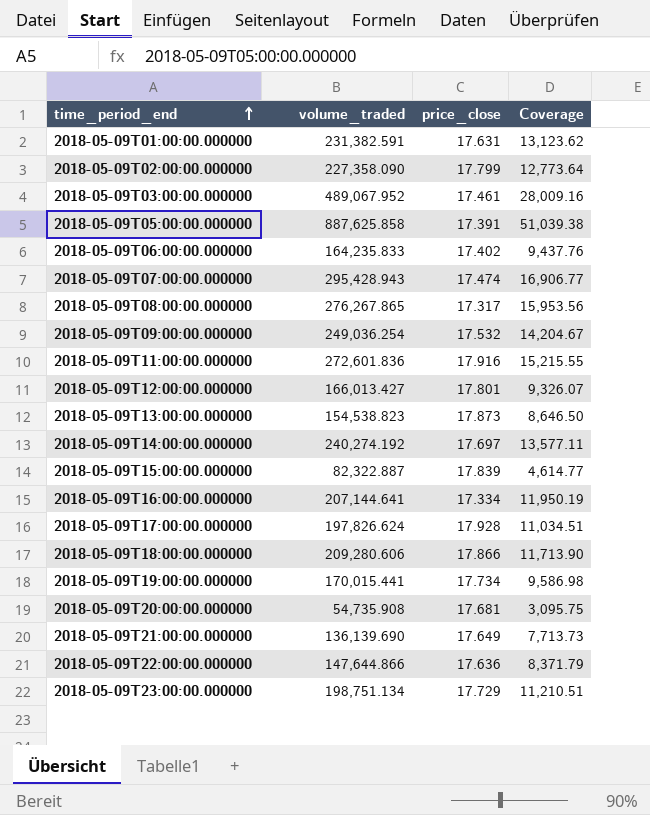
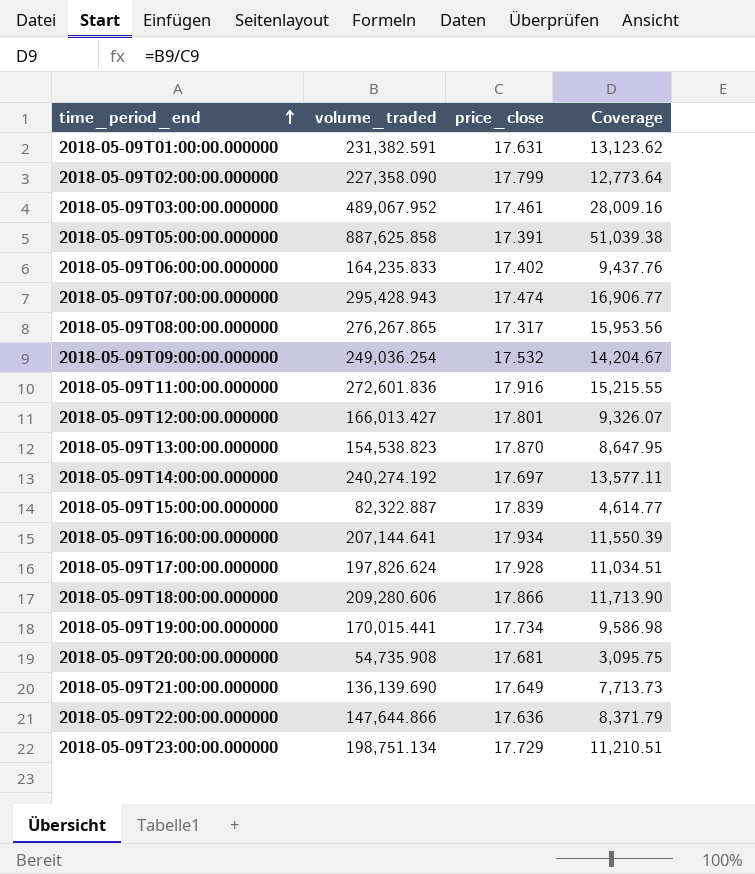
2018-05-09T13:00:00.000000 | price_close: 17.873 -> 17.870
2018-05-09T13:00:00.000000 | Coverage: 8,646.50 -> 8,647.95
2018-05-09T16:00:00.000000 | price_close: 17.334 -> 17.934
2018-05-09T16:00:00.000000 | Coverage: 11,950.19 -> 11,550.39

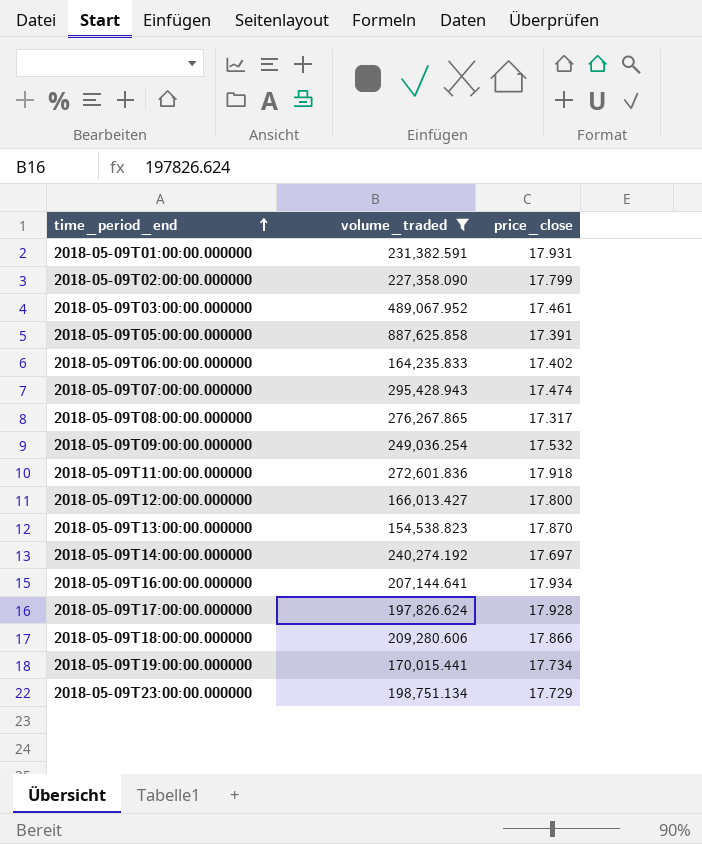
filter: none -> volume_traded >= 154,538.823
column Coverage | formula: [volume_traded] / [price_close] -> none
2018-05-09T01:00:00.000000 | price_close: 17.631 -> 17.931
2018-05-09T11:00:00.000000 | price_close: 17.916 -> 17.918
2018-05-09T12:00:00.000000 | price_close: 17.801 -> 17.800

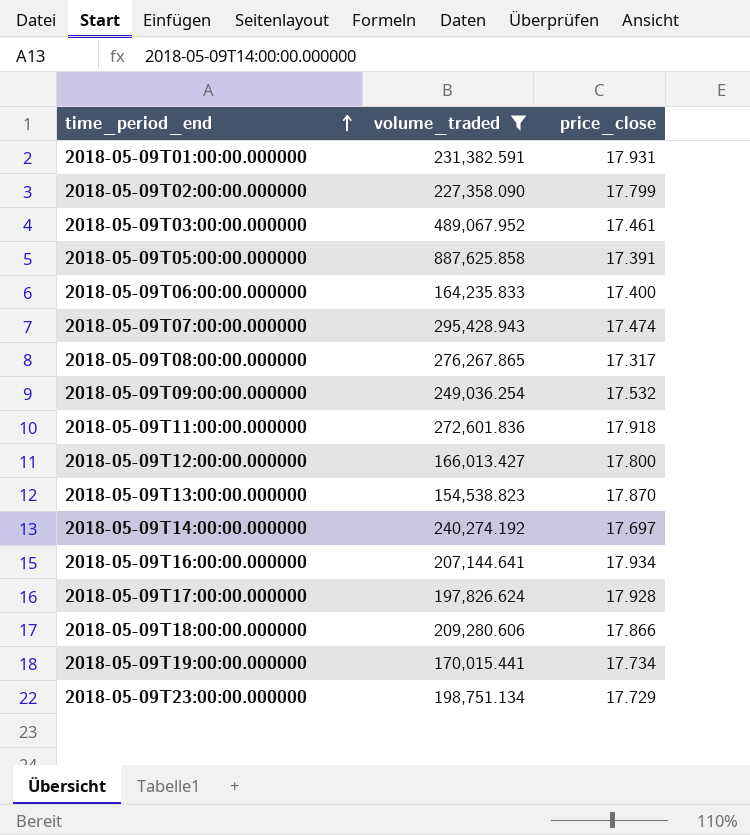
2018-05-09T06:00:00.000000 | price_close: 17.402 -> 17.400

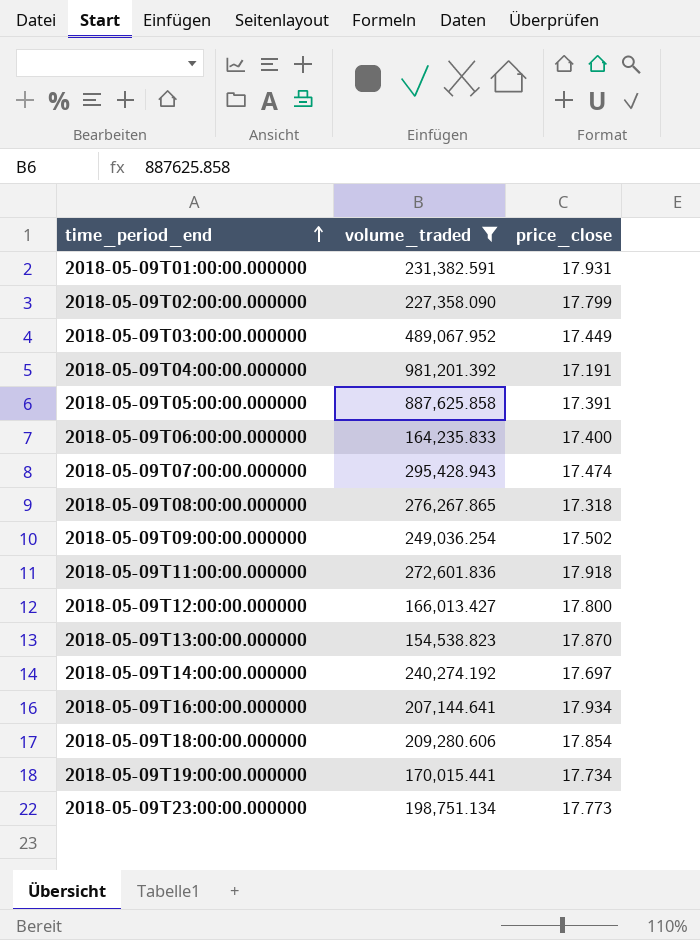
row 2018-05-09T17:00:00.000000: 197,826.624 | 17.928 -> none
2018-05-09T03:00:00.000000 | price_close: 17.461 -> 17.449
row 2018-05-09T04:00:00.000000: none -> 981,201.392 | 17.191
2018-05-09T08:00:00.000000 | price_close: 17.317 -> 17.318
2018-05-09T09:00:00.000000 | price_close: 17.532 -> 17.502
2018-05-09T18:00:00.000000 | price_close: 17.866 -> 17.854
2018-05-09T23:00:00.000000 | price_close: 17.729 -> 17.773

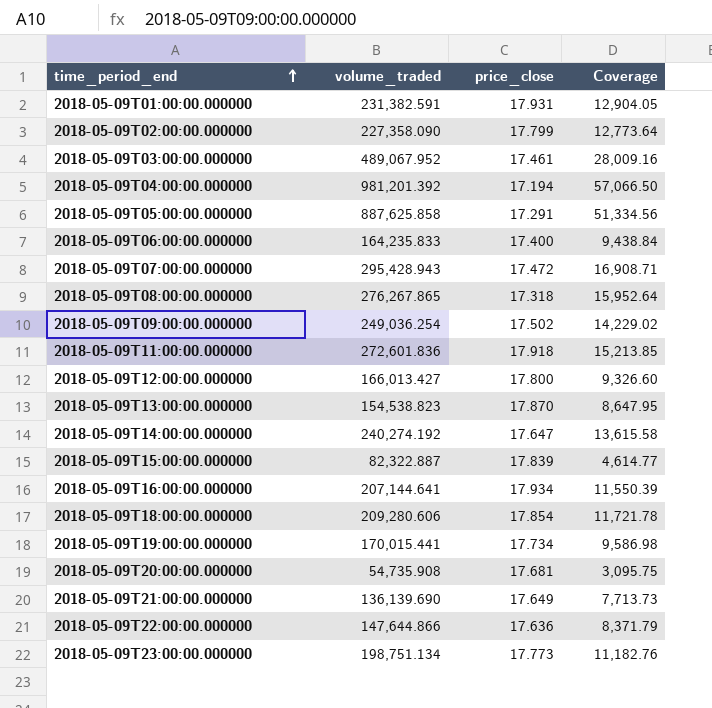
filter: volume_traded >= 154,538.823 -> none
column Coverage | formula: none -> [volume_traded] / [price_close]
2018-05-09T03:00:00.000000 | price_close: 17.449 -> 17.461
2018-05-09T04:00:00.000000 | price_close: 17.191 -> 17.194
2018-05-09T05:00:00.000000 | price_close: 17.391 -> 17.291
2018-05-09T07:00:00.000000 | price_close: 17.474 -> 17.472
2018-05-09T14:00:00.000000 | price_close: 17.697 -> 17.647

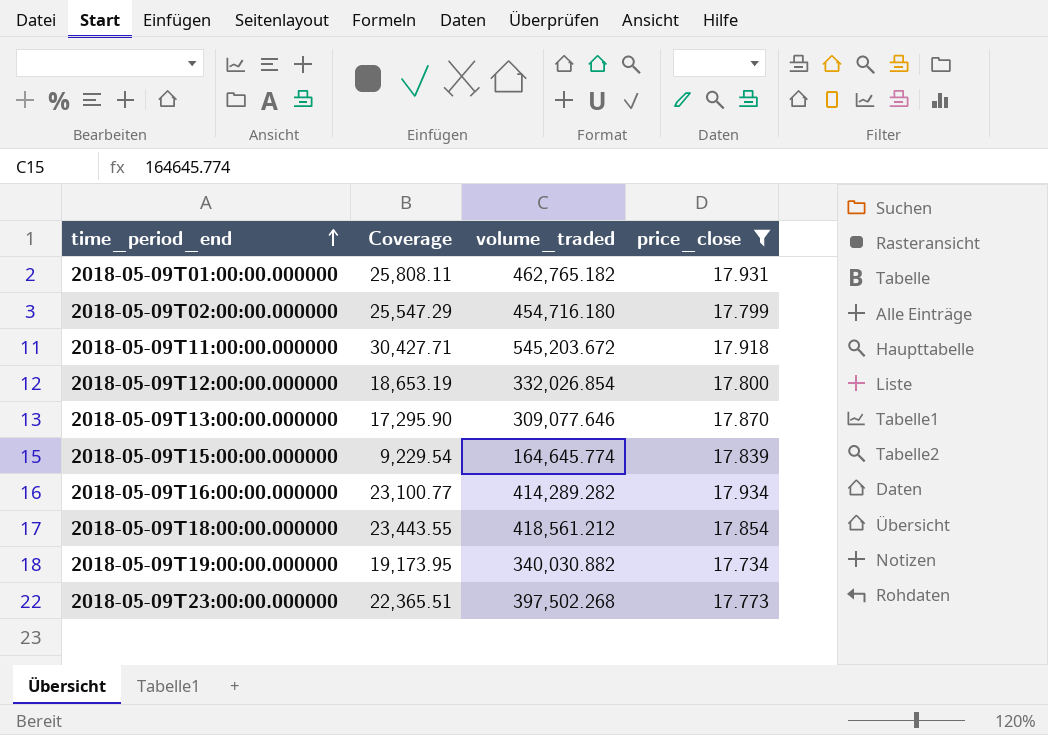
filter: none -> price_close >= 17.734
column Coverage | position: 4 -> 2
2018-05-09T01:00:00.000000 | Coverage: 12,904.05 -> 25,808.11
2018-05-09T01:00:00.000000 | volume_traded: 231,382.591 -> 462,765.182
2018-05-09T02:00:00.000000 | Coverage: 12,773.64 -> 25,547.29
2018-05-09T02:00:00.000000 | volume_traded: 227,358.090 -> 454,716.180
2018-05-09T11:00:00.000000 | Coverage: 15,213.85 -> 30,427.71
2018-05-09T11:00:00.000000 | volume_traded: 272,601.836 -> 545,203.672
2018-05-09T12:00:00.000000 | Coverage: 9,326.60 -> 18,653.19
2018-05-09T12:00:00.000000 | volume_traded: 166,013.427 -> 332,026.854
2018-05-09T13:00:00.000000 | Coverage: 8,647.95 -> 17,295.90
2018-05-09T13:00:00.000000 | volume_traded: 154,538.823 -> 309,077.646
2018-05-09T15:00:00.000000 | Coverage: 4,614.77 -> 9,229.54
2018-05-09T15:00:00.000000 | volume_traded: 82,322.887 -> 164,645.774
2018-05-09T16:00:00.000000 | Coverage: 11,550.39 -> 23,100.77
2018-05-09T16:00:00.000000 | volume_traded: 207,144.641 -> 414,289.282
2018-05-09T18:00:00.000000 | Coverage: 11,721.78 -> 23,443.55
2018-05-09T18:00:00.000000 | volume_traded: 209,280.606 -> 418,561.212
2018-05-09T19:00:00.000000 | Coverage: 9,586.98 -> 19,173.95
2018-05-09T19:00:00.000000 | volume_traded: 170,015.441 -> 340,030.882
2018-05-09T23:00:00.000000 | Coverage: 11,182.76 -> 22,365.51
2018-05-09T23:00:00.000000 | volume_traded: 198,751.134 -> 397,502.268

